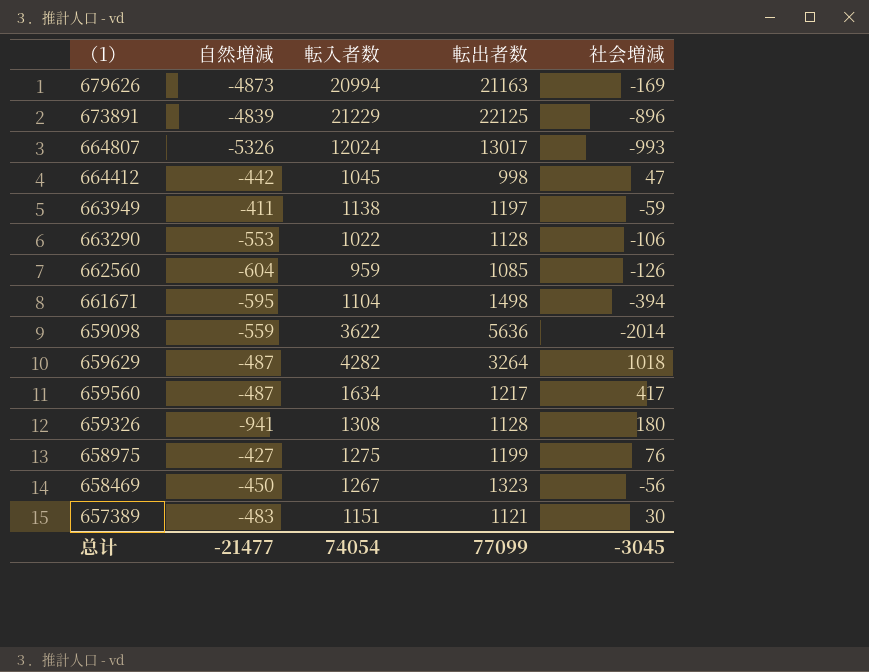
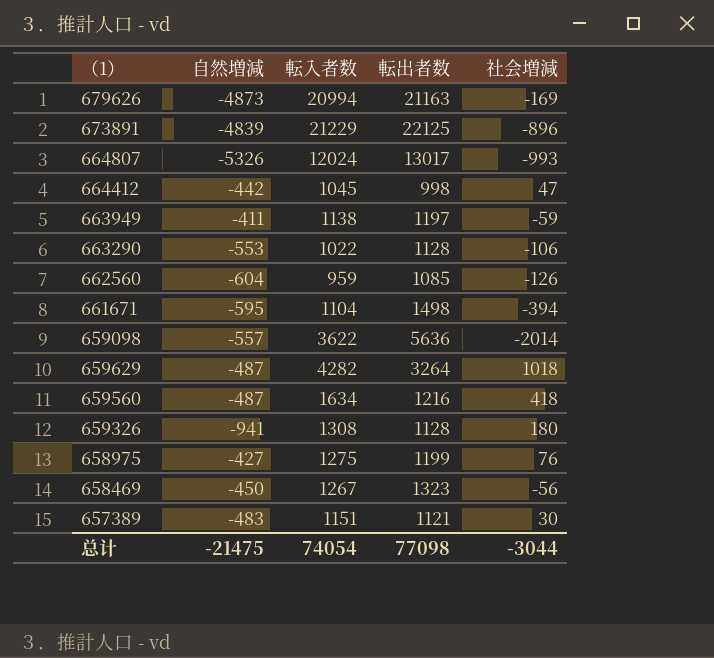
659098 | 自然増減: -559 -> -557
659560 | 転出者数: 1217 -> 1216
659560 | 社会増減: 417 -> 418
总计 | 自然増減: -21477 -> -21475
总计 | 転出者数: 77099 -> 77098
总计 | 社会増減: -3045 -> -3044

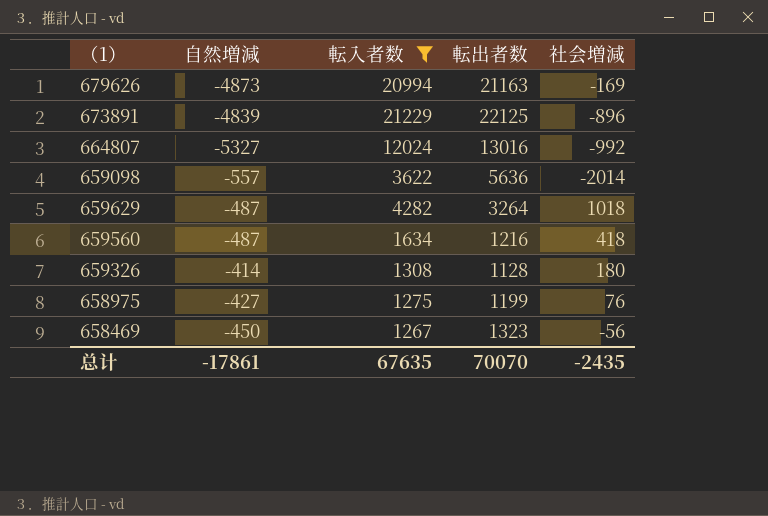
filter: none -> 転入者数 >= 1267
664807 | 自然増減: -5326 -> -5327
664807 | 転出者数: 13017 -> 13016
664807 | 社会増減: -993 -> -992
659326 | 自然増減: -941 -> -414
总计 | 自然増減: -21475 -> -17861
总计 | 転入者数: 74054 -> 67635
总计 | 転出者数: 77098 -> 70070
总计 | 社会増減: -3044 -> -2435

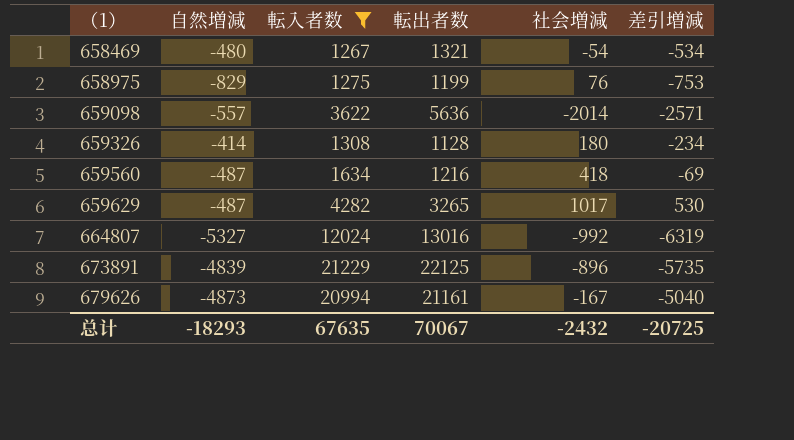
row order: none -> （1） ascending
column 差引増減 | formula: none -> [自然増減] + [社会増減]
658469 | 自然増減: -450 -> -480
658469 | 転出者数: 1323 -> 1321
658469 | 社会増減: -56 -> -54
658975 | 自然増減: -427 -> -829
659629 | 転出者数: 3264 -> 3265
659629 | 社会増減: 1018 -> 1017
679626 | 転出者数: 21163 -> 21161
679626 | 社会増減: -169 -> -167
总计 | 自然増減: -17861 -> -18293
总计 | 転出者数: 70070 -> 70067
总计 | 社会増減: -2435 -> -2432

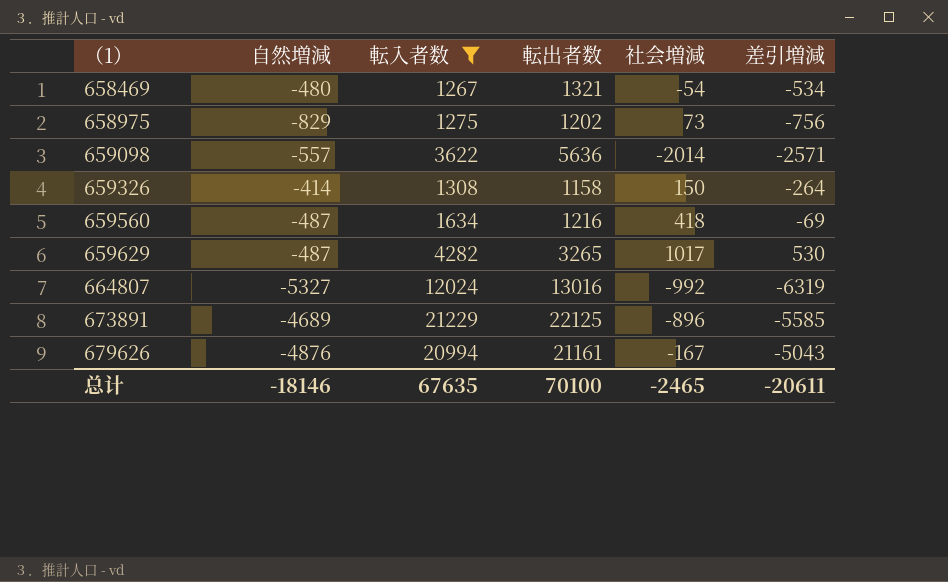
658975 | 転出者数: 1199 -> 1202
658975 | 社会増減: 76 -> 73
658975 | 差引増減: -753 -> -756
659326 | 転出者数: 1128 -> 1158
659326 | 社会増減: 180 -> 150
659326 | 差引増減: -234 -> -264
673891 | 自然増減: -4839 -> -4689
673891 | 差引増減: -5735 -> -5585
679626 | 自然増減: -4873 -> -4876
679626 | 差引増減: -5040 -> -5043
总计 | 自然増減: -18293 -> -18146
总计 | 転出者数: 70067 -> 70100
总计 | 社会増減: -2432 -> -2465
总计 | 差引増減: -20725 -> -20611

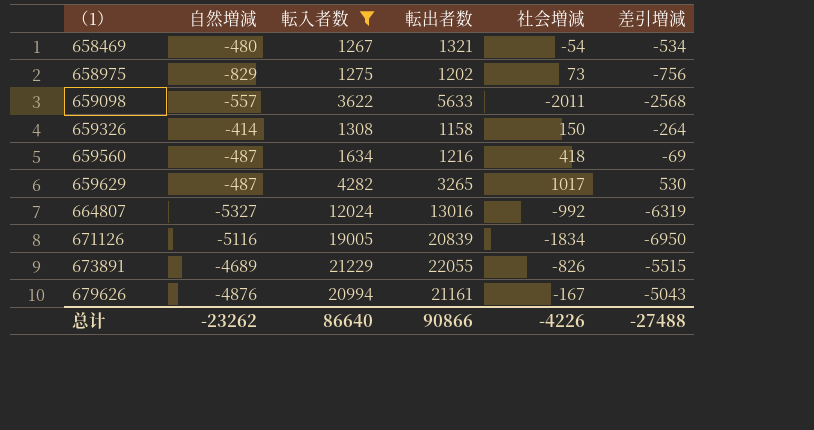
659098 | 転出者数: 5636 -> 5633
659098 | 社会増減: -2014 -> -2011
659098 | 差引増減: -2571 -> -2568
row 671126: none -> -5116 | 19005 | 20839 | -1834 | -6950
673891 | 転出者数: 22125 -> 22055
673891 | 社会増減: -896 -> -826
673891 | 差引増減: -5585 -> -5515
总计 | 自然増減: -18146 -> -23262
总计 | 転入者数: 67635 -> 86640
总计 | 転出者数: 70100 -> 90866
总计 | 社会増減: -2465 -> -4226
总计 | 差引増減: -20611 -> -27488

